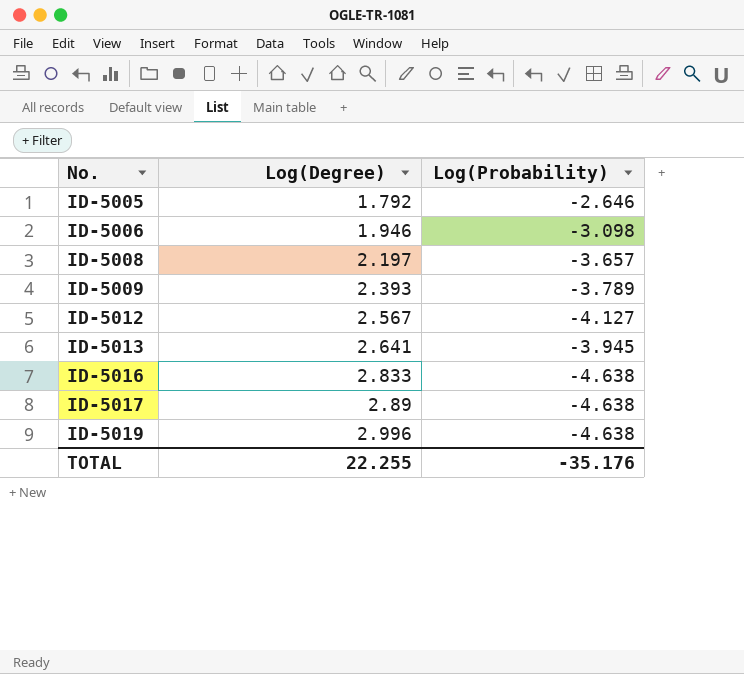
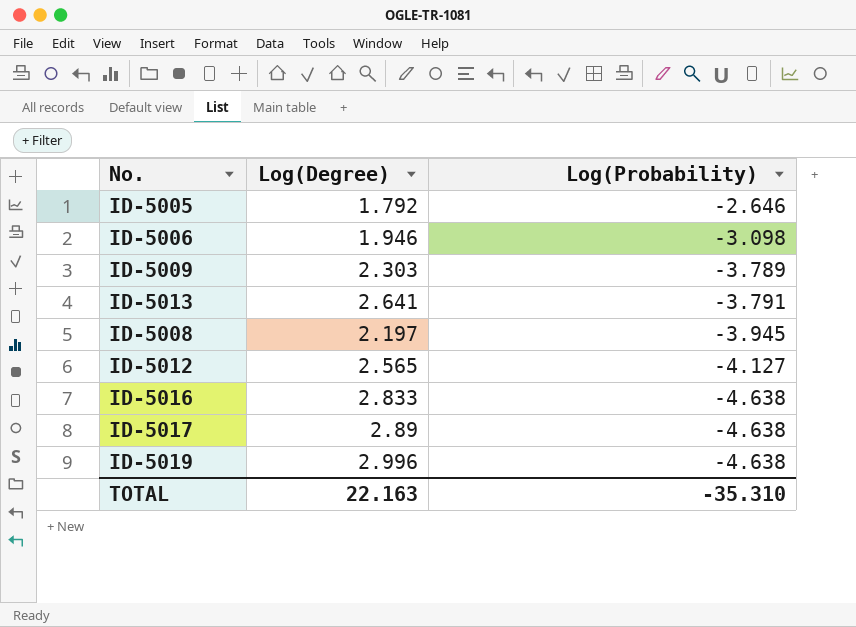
row order: No. ascending -> Log(Probability) descending
ID-5009 | Log(Degree): 2.393 -> 2.303
ID-5013 | Log(Probability): -3.945 -> -3.791
ID-5008 | Log(Probability): -3.657 -> -3.945
ID-5012 | Log(Degree): 2.567 -> 2.565
TOTAL | Log(Degree): 22.255 -> 22.163
TOTAL | Log(Probability): -35.176 -> -35.310

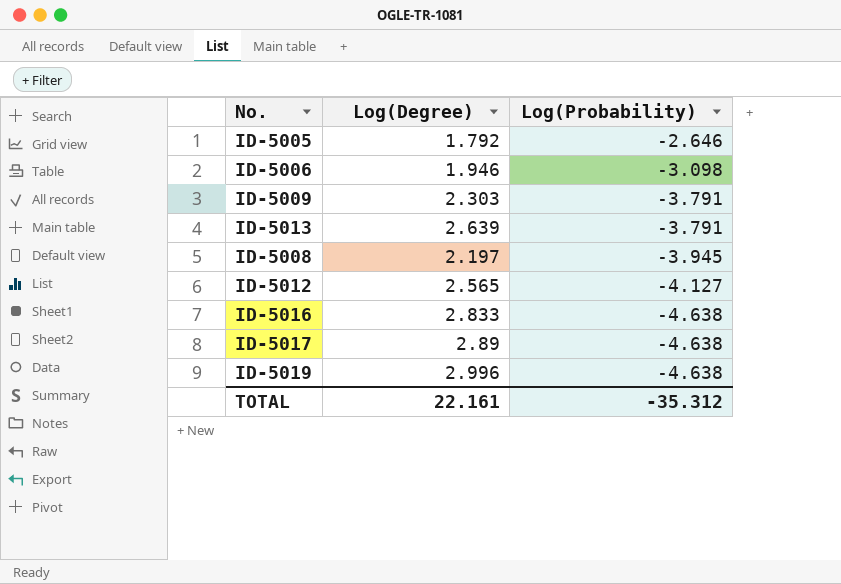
ID-5009 | Log(Probability): -3.789 -> -3.791
ID-5013 | Log(Degree): 2.641 -> 2.639
TOTAL | Log(Degree): 22.163 -> 22.161
TOTAL | Log(Probability): -35.310 -> -35.312

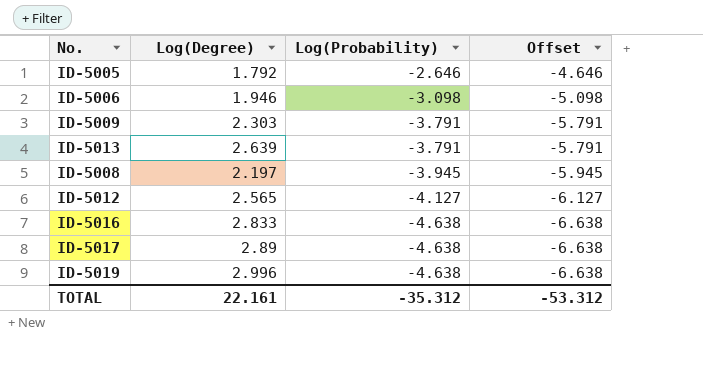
column Offset | formula: none -> [Log(Probability)] - 2

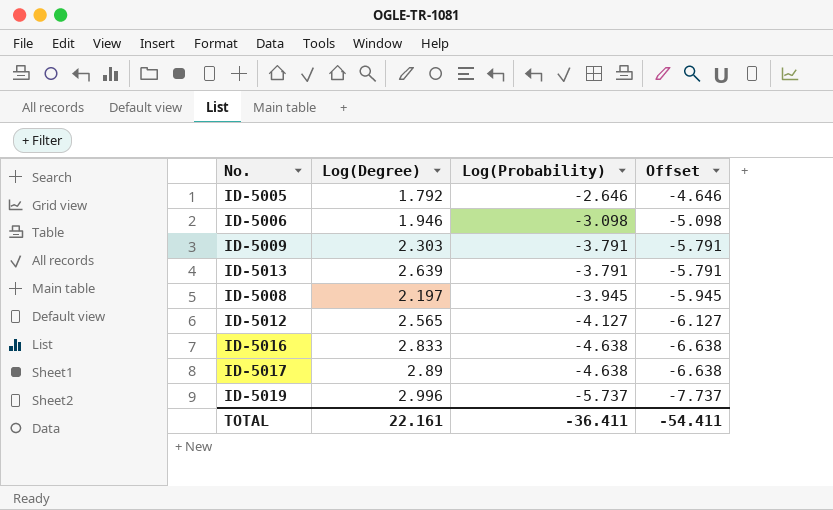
ID-5019 | Log(Probability): -4.638 -> -5.737
ID-5019 | Offset: -6.638 -> -7.737
TOTAL | Log(Probability): -35.312 -> -36.411
TOTAL | Offset: -53.312 -> -54.411

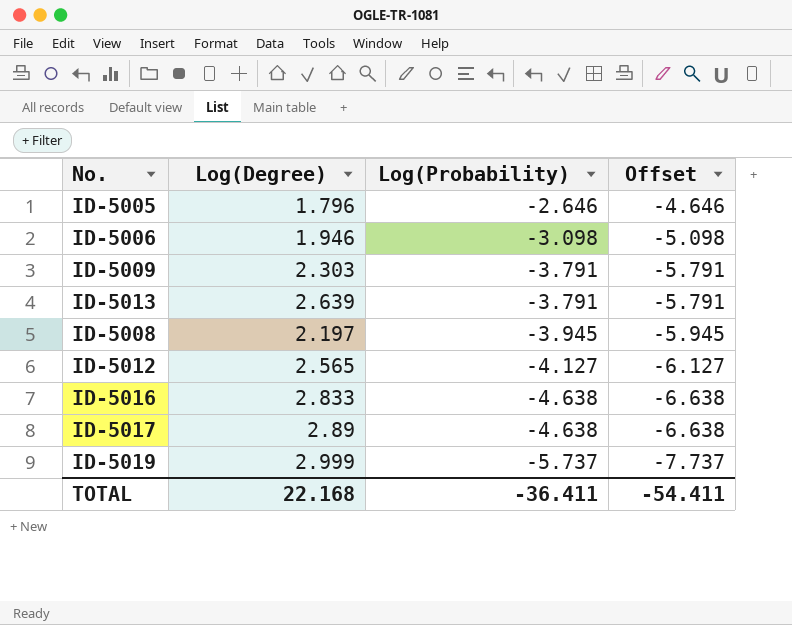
ID-5005 | Log(Degree): 1.792 -> 1.796
ID-5019 | Log(Degree): 2.996 -> 2.999
TOTAL | Log(Degree): 22.161 -> 22.168

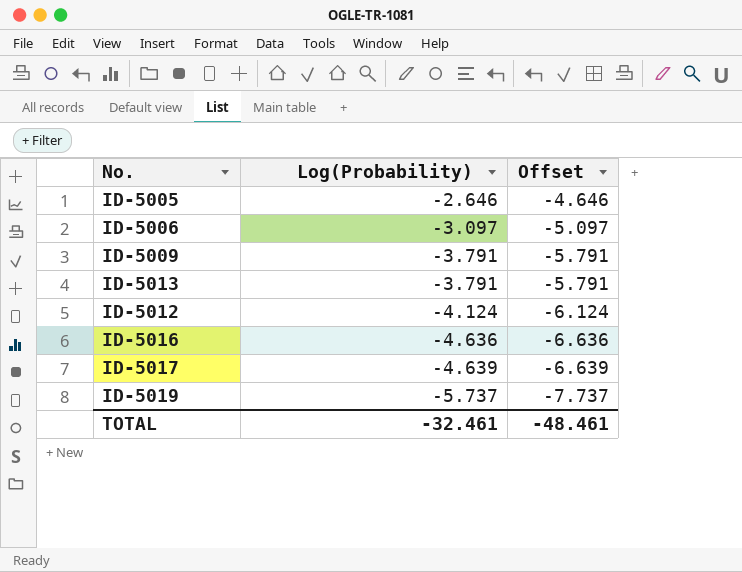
column Log(Degree) | position: 2 -> none
row ID-5008: 2.197 | -3.945 | -5.945 -> none
ID-5006 | Log(Probability): -3.098 -> -3.097
ID-5006 | Offset: -5.098 -> -5.097
ID-5012 | Log(Probability): -4.127 -> -4.124
ID-5012 | Offset: -6.127 -> -6.124
ID-5016 | Log(Probability): -4.638 -> -4.636
ID-5016 | Offset: -6.638 -> -6.636
ID-5017 | Log(Probability): -4.638 -> -4.639
ID-5017 | Offset: -6.638 -> -6.639
TOTAL | Log(Probability): -36.411 -> -32.461
TOTAL | Offset: -54.411 -> -48.461

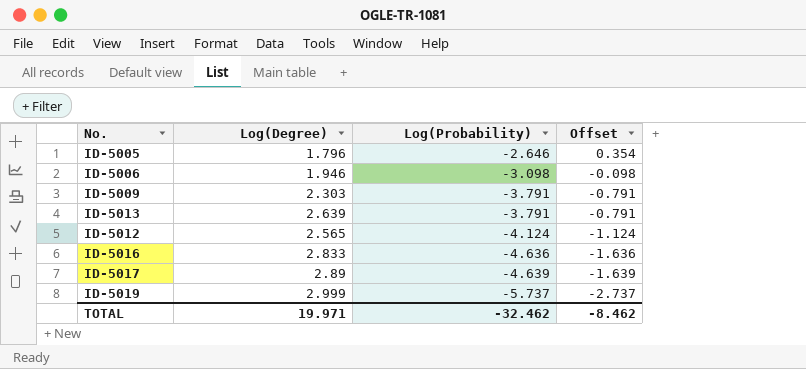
column Log(Degree) | position: none -> 2
column Offset | formula: [Log(Probability)] - 2 -> [Log(Probability)] + 3
ID-5006 | Log(Probability): -3.097 -> -3.098
TOTAL | Log(Probability): -32.461 -> -32.462
TOTAL | Offset: -48.461 -> -8.462

